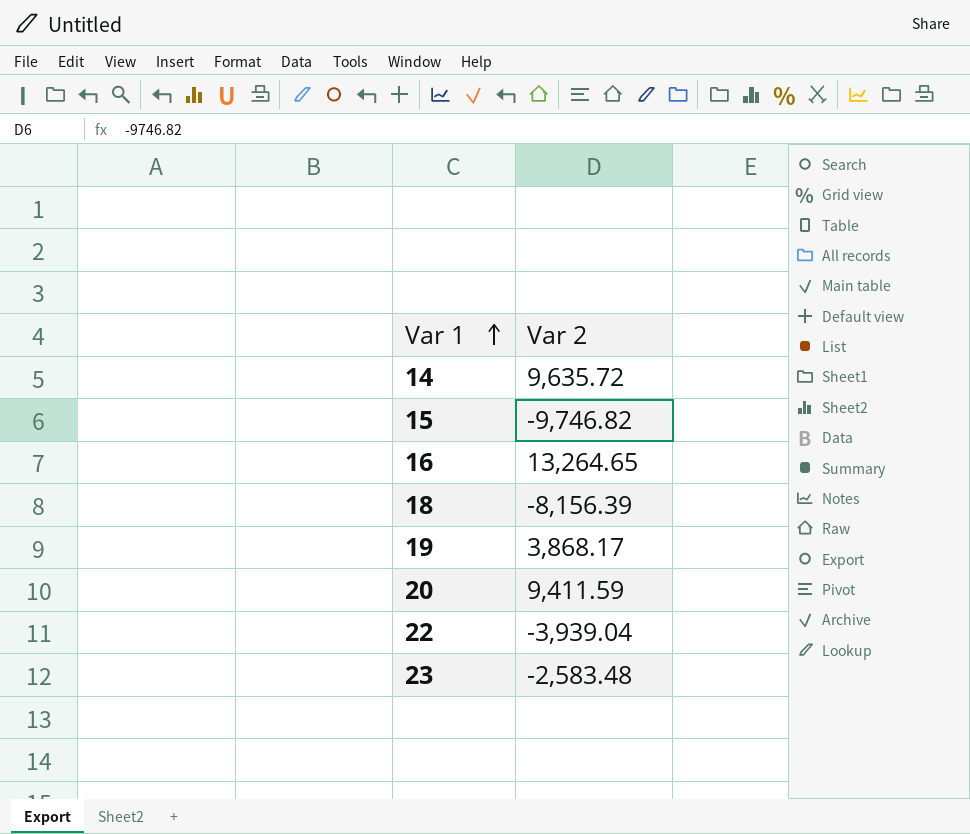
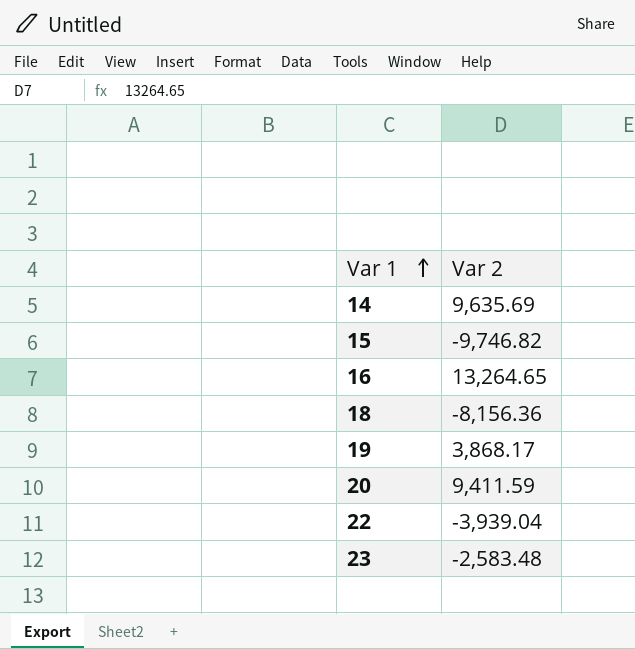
14 | Var 2: 9,635.72 -> 9,635.69
18 | Var 2: -8,156.39 -> -8,156.36

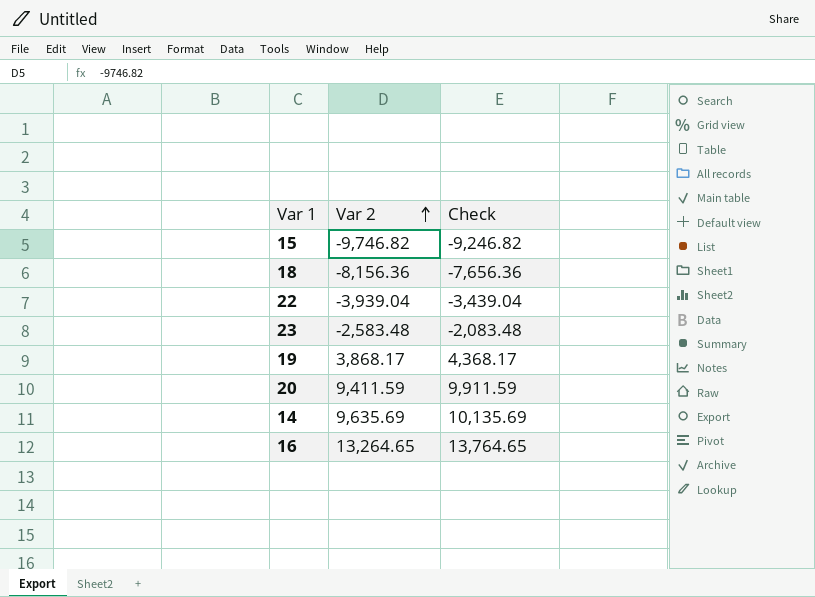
row order: Var 1 ascending -> Var 2 ascending
column Check | formula: none -> [Var 2] + 500

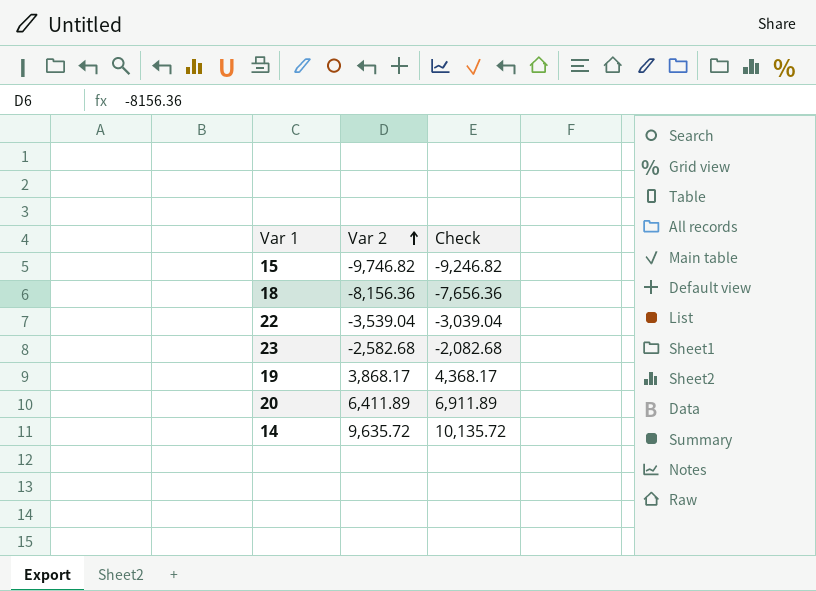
row 16: 13,264.65 | 13,764.65 -> none
22 | Var 2: -3,939.04 -> -3,539.04
22 | Check: -3,439.04 -> -3,039.04
23 | Var 2: -2,583.48 -> -2,582.68
23 | Check: -2,083.48 -> -2,082.68
20 | Var 2: 9,411.59 -> 6,411.89
20 | Check: 9,911.59 -> 6,911.89
14 | Var 2: 9,635.69 -> 9,635.72
14 | Check: 10,135.69 -> 10,135.72

